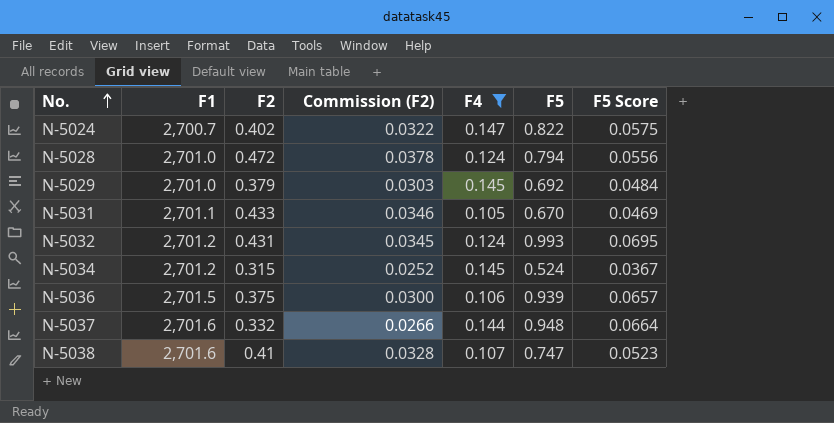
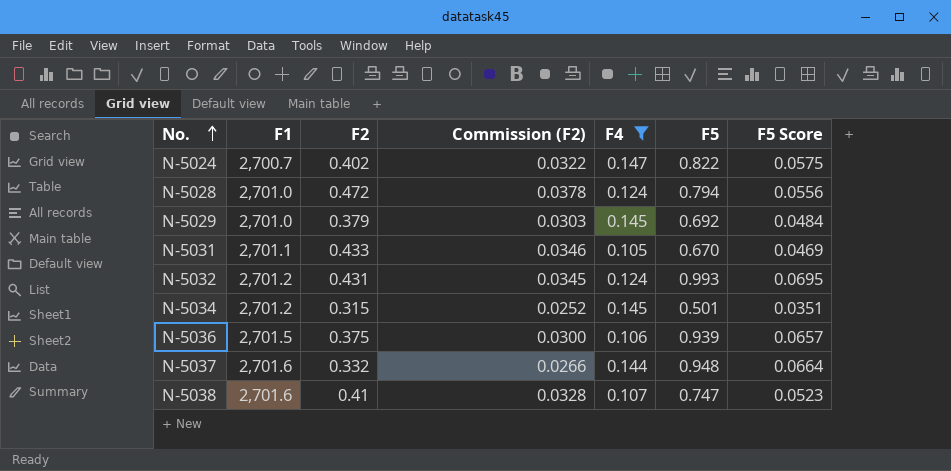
N-5034 | F5: 0.524 -> 0.501
N-5034 | F5 Score: 0.0367 -> 0.0351

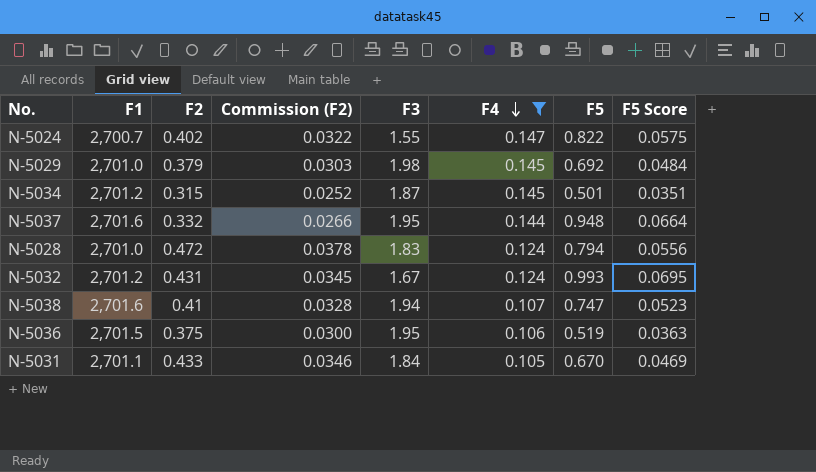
row order: No. ascending -> F4 descending
column F3 | position: none -> 5
N-5036 | F5: 0.939 -> 0.519
N-5036 | F5 Score: 0.0657 -> 0.0363

